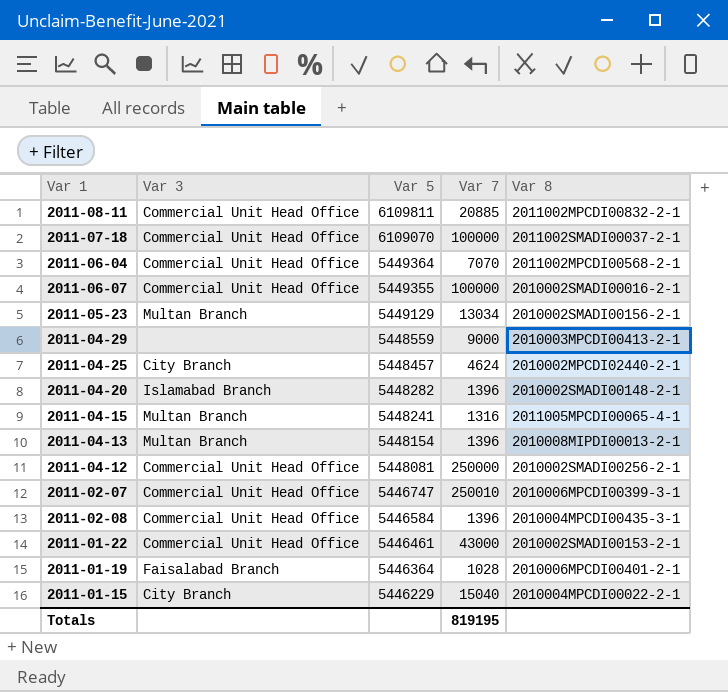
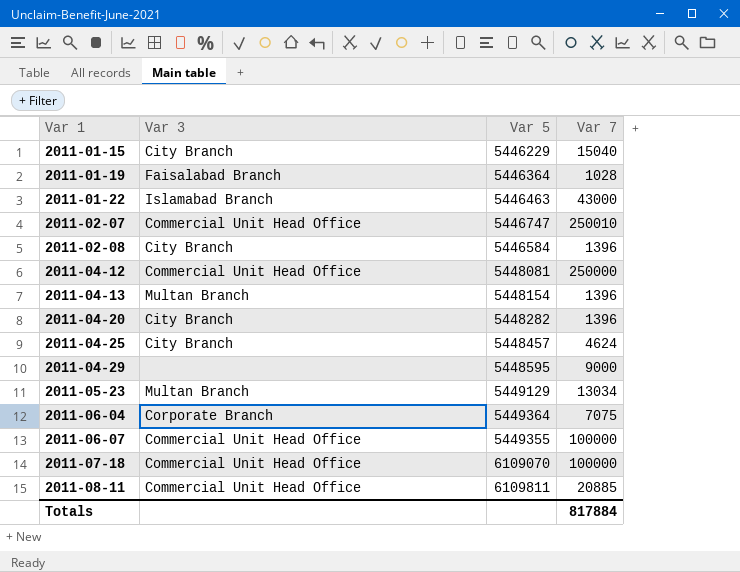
row order: Var 5 descending -> Var 1 ascending
column Var 8 | position: 5 -> none
row 2011-04-15: Multan Branch | 5448241 | 1316 | 2011005MPCDI00065-4-1 -> none
2011-01-22 | Var 3: Commercial Unit Head Office -> Islamabad Branch
2011-01-22 | Var 5: 5446461 -> 5446463
2011-02-08 | Var 3: Commercial Unit Head Office -> City Branch
2011-04-20 | Var 3: Islamabad Branch -> City Branch
2011-04-29 | Var 5: 5448559 -> 5448595
2011-06-04 | Var 3: Commercial Unit Head Office -> Corporate Branch
2011-06-04 | Var 7: 7070 -> 7075
Totals | Var 7: 819195 -> 817884

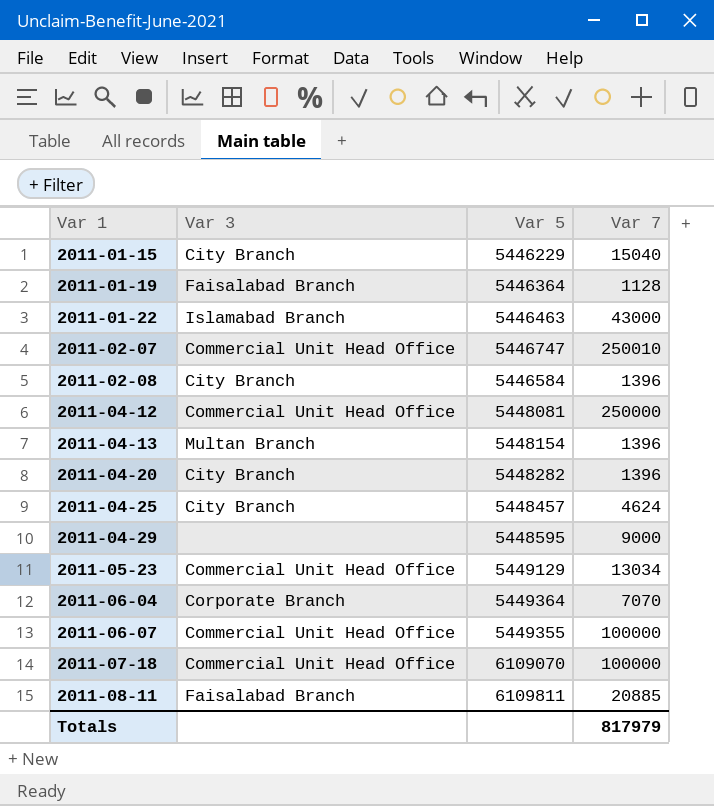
2011-01-19 | Var 7: 1028 -> 1128
2011-05-23 | Var 3: Multan Branch -> Commercial Unit Head Office
2011-06-04 | Var 7: 7075 -> 7070
2011-08-11 | Var 3: Commercial Unit Head Office -> Faisalabad Branch
Totals | Var 7: 817884 -> 817979

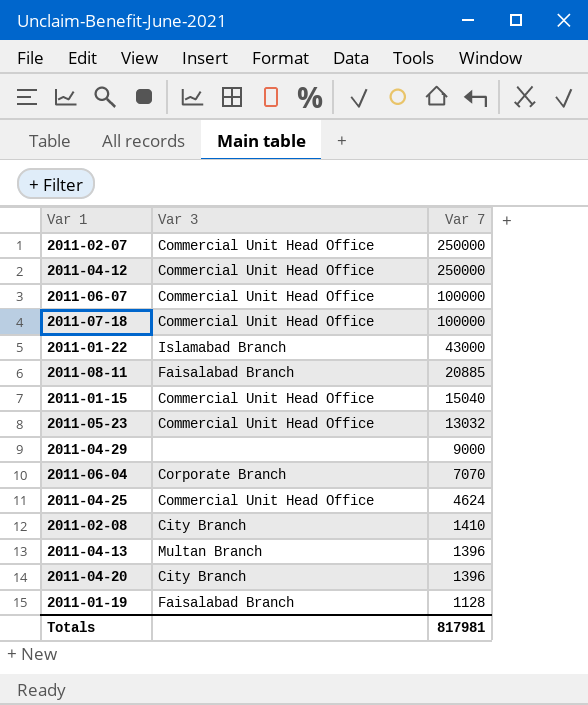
row order: Var 1 ascending -> Var 7 descending
column Var 5 | position: 3 -> none
2011-02-07 | Var 7: 250010 -> 250000
2011-01-15 | Var 3: City Branch -> Commercial Unit Head Office
2011-05-23 | Var 7: 13034 -> 13032
2011-04-25 | Var 3: City Branch -> Commercial Unit Head Office
2011-02-08 | Var 7: 1396 -> 1410
Totals | Var 7: 817979 -> 817981

